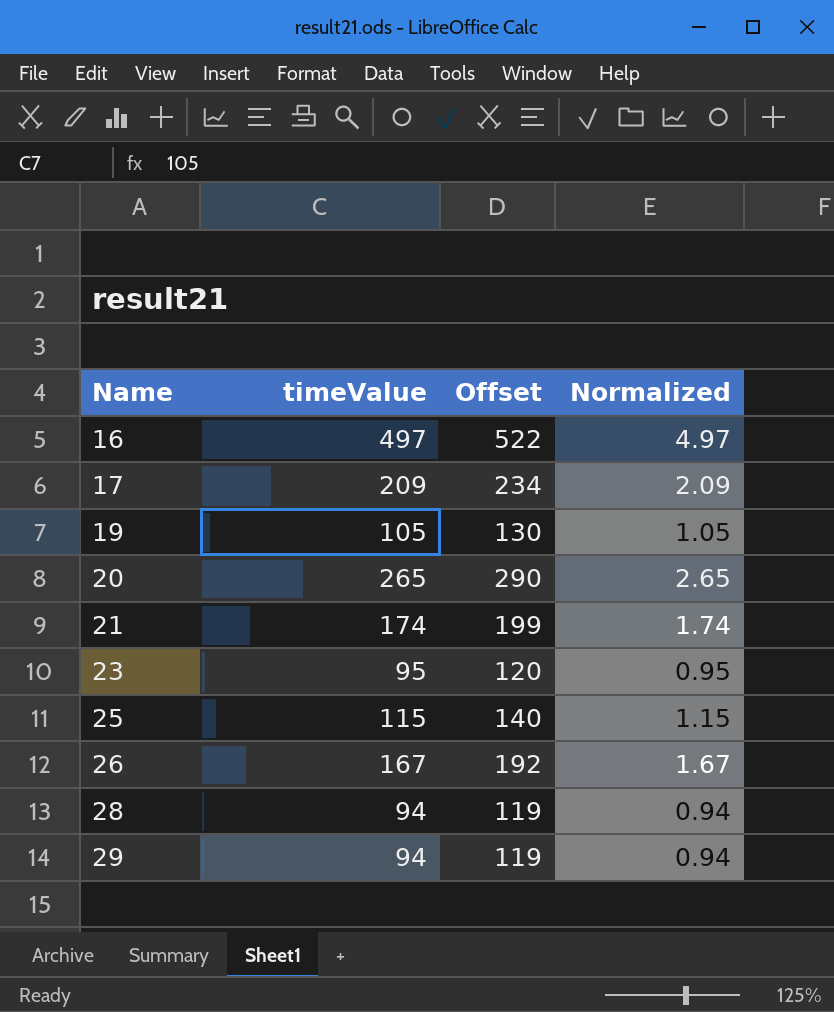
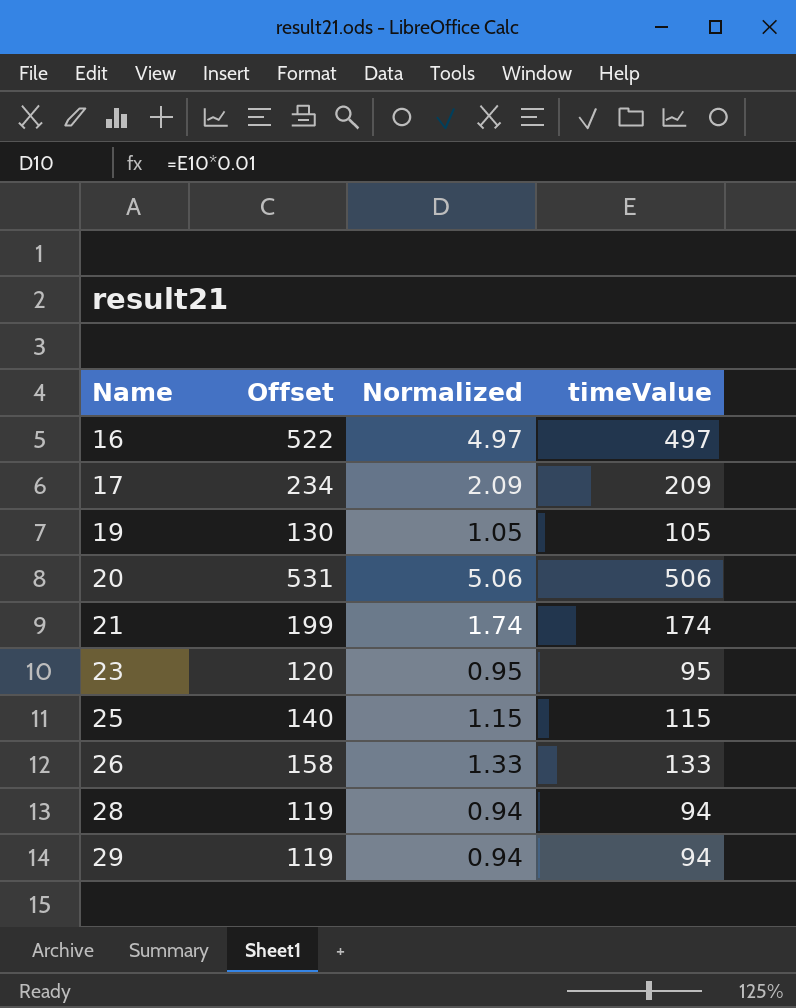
column timeValue | position: 2 -> 4
20 | Offset: 290 -> 531
20 | Normalized: 2.65 -> 5.06
20 | timeValue: 265 -> 506
26 | Offset: 192 -> 158
26 | Normalized: 1.67 -> 1.33
26 | timeValue: 167 -> 133

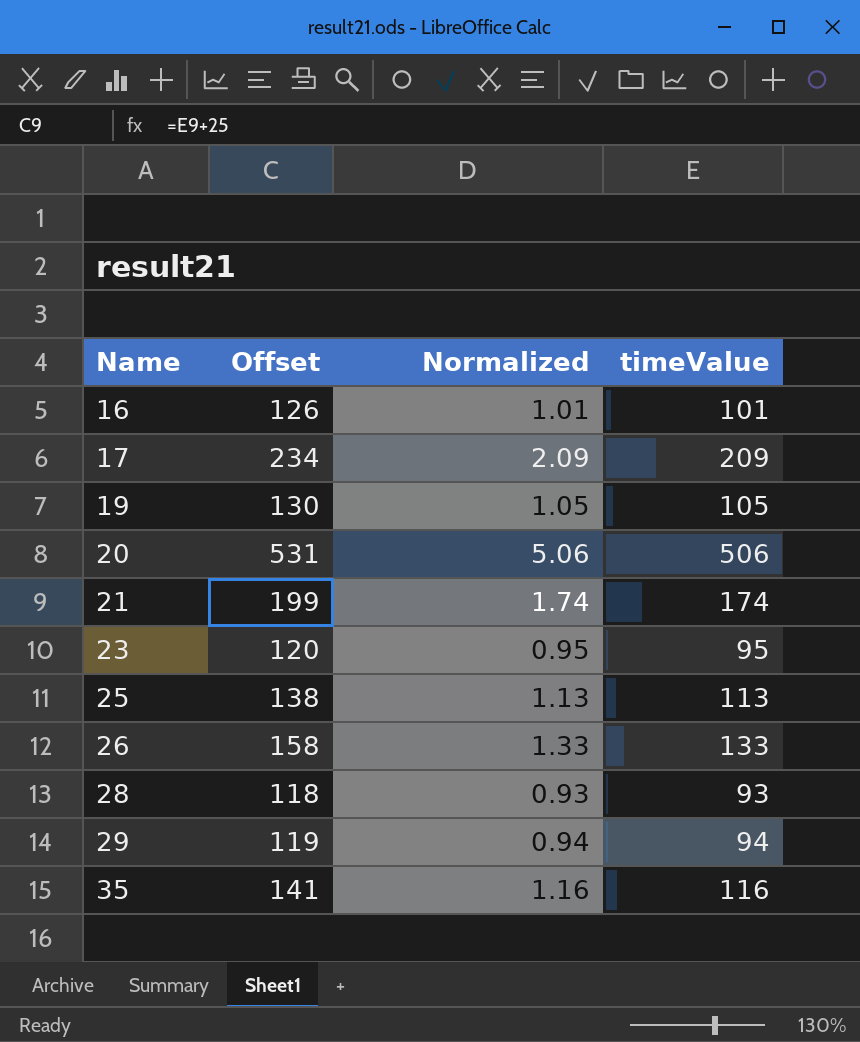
16 | Offset: 522 -> 126
16 | Normalized: 4.97 -> 1.01
16 | timeValue: 497 -> 101
25 | Offset: 140 -> 138
25 | Normalized: 1.15 -> 1.13
25 | timeValue: 115 -> 113
28 | Offset: 119 -> 118
28 | Normalized: 0.94 -> 0.93
28 | timeValue: 94 -> 93
row 35: none -> 141 | 1.16 | 116

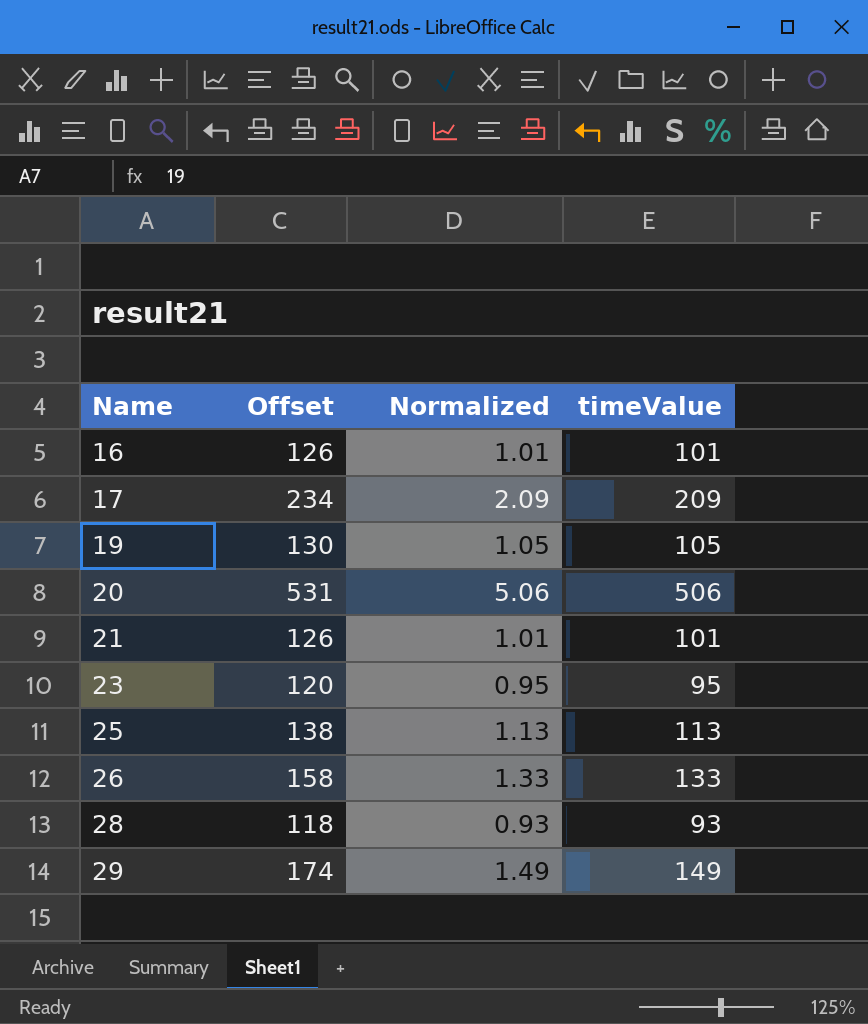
row 35: 141 | 1.16 | 116 -> none
21 | Offset: 199 -> 126
21 | Normalized: 1.74 -> 1.01
21 | timeValue: 174 -> 101
29 | Offset: 119 -> 174
29 | Normalized: 0.94 -> 1.49
29 | timeValue: 94 -> 149

